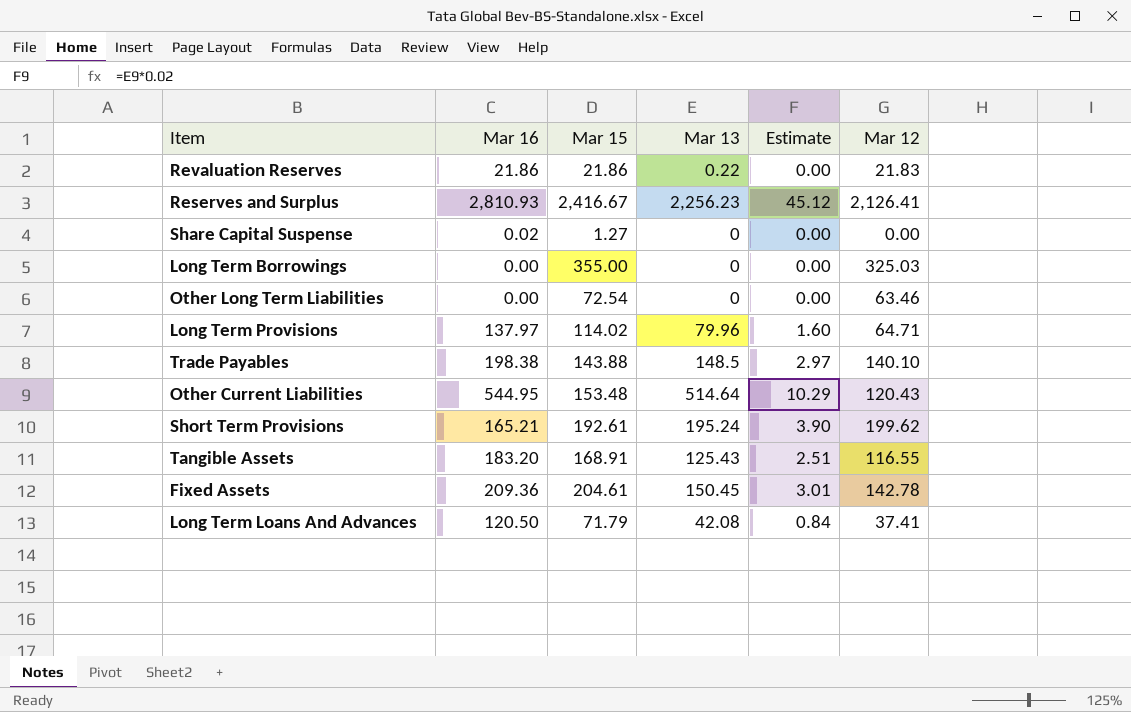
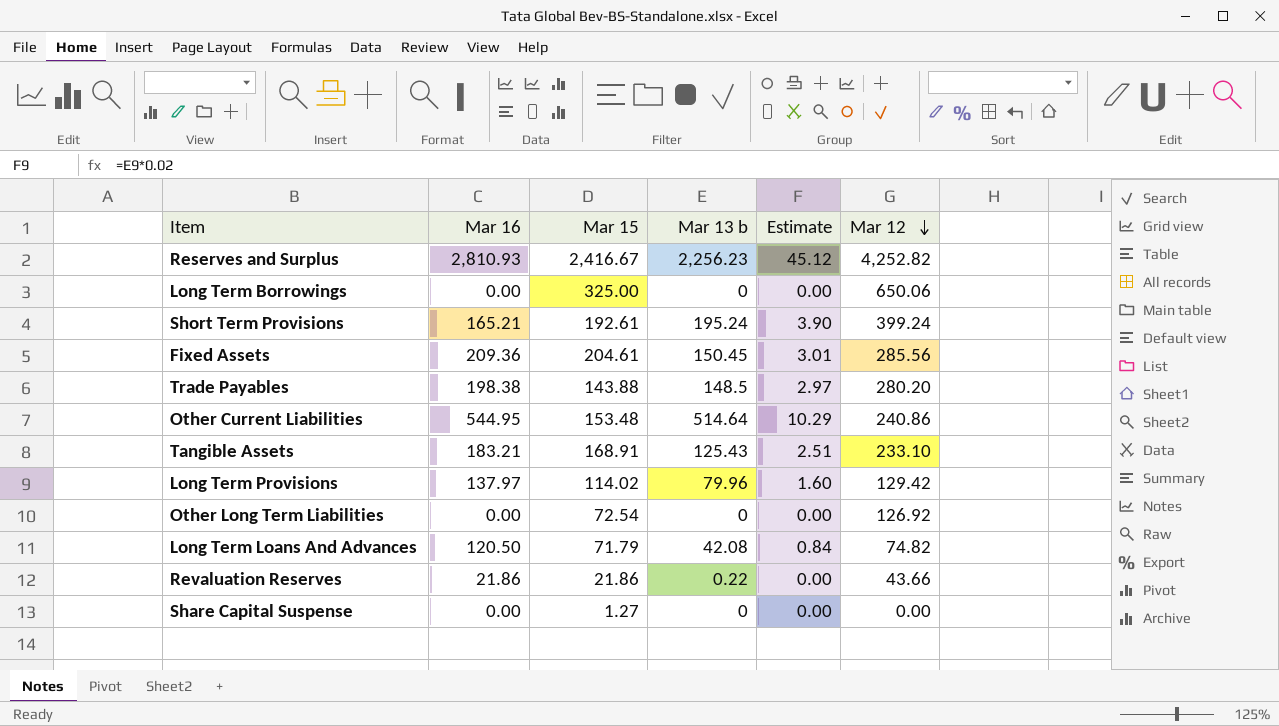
row order: none -> Mar 12 descending
column name: Mar 13 -> Mar 13 b
Reserves and Surplus | Mar 12: 2,126.41 -> 4,252.82
Long Term Borrowings | Mar 15: 355.00 -> 325.00
Long Term Borrowings | Mar 12: 325.03 -> 650.06
Short Term Provisions | Mar 12: 199.62 -> 399.24
Fixed Assets | Mar 12: 142.78 -> 285.56
Trade Payables | Mar 12: 140.10 -> 280.20
Other Current Liabilities | Mar 12: 120.43 -> 240.86
Tangible Assets | Mar 16: 183.20 -> 183.21
Tangible Assets | Mar 12: 116.55 -> 233.10
Long Term Provisions | Mar 12: 64.71 -> 129.42
Other Long Term Liabilities | Mar 12: 63.46 -> 126.92
Long Term Loans And Advances | Mar 12: 37.41 -> 74.82
Revaluation Reserves | Mar 12: 21.83 -> 43.66
Share Capital Suspense | Mar 16: 0.02 -> 0.00

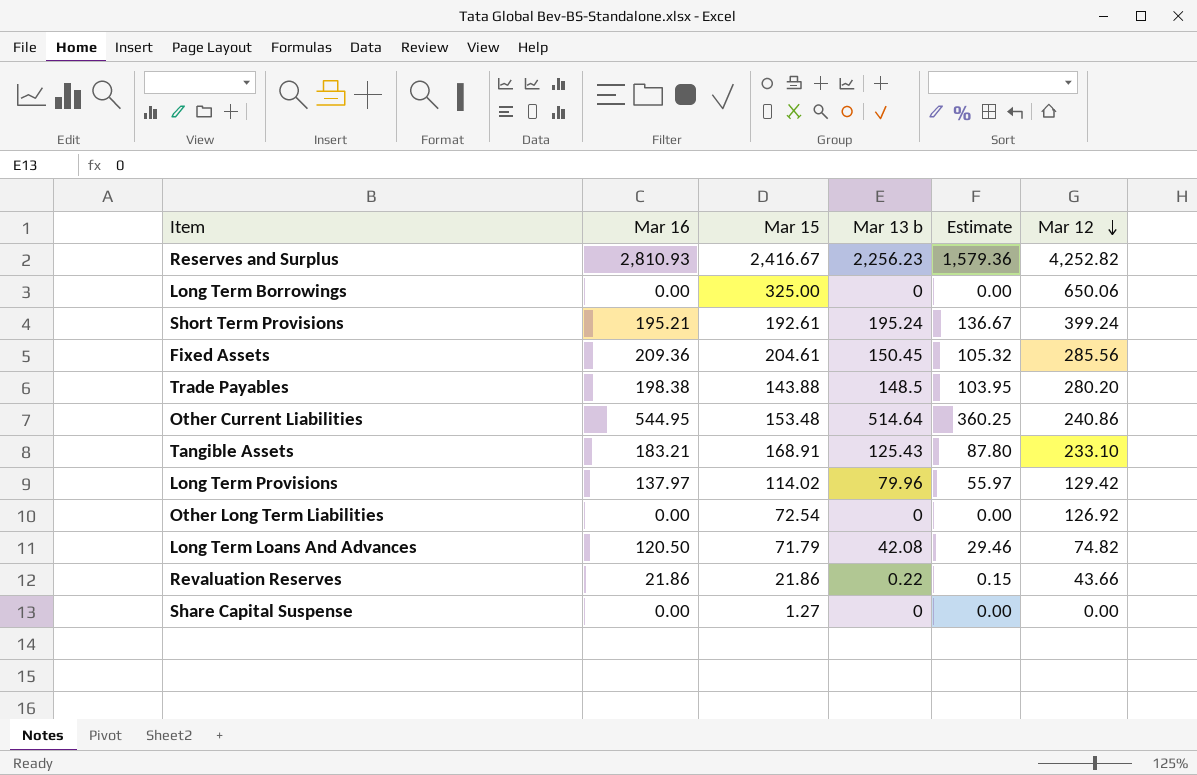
column Estimate | formula: [Mar 13 b] * 0.02 -> [Mar 13 b] * 0.7
Short Term Provisions | Mar 16: 165.21 -> 195.21

